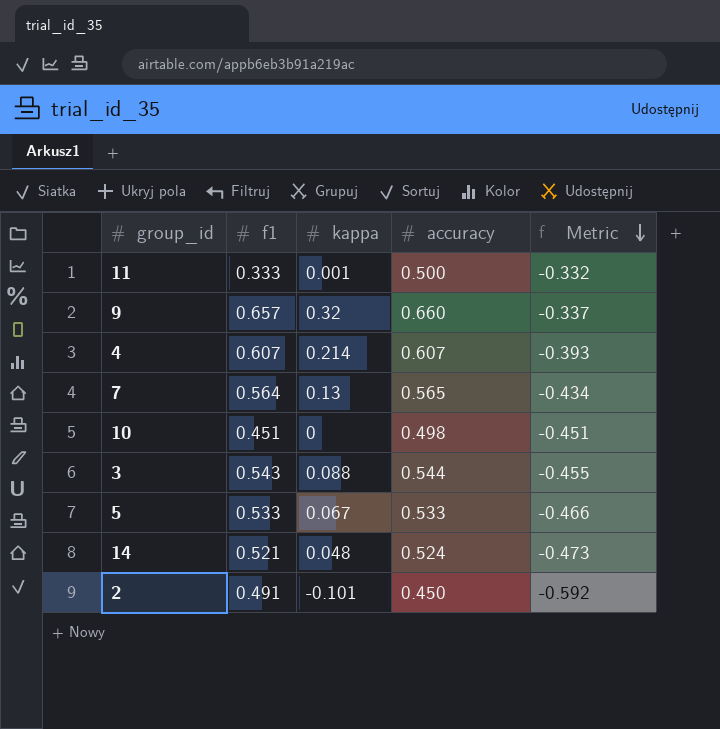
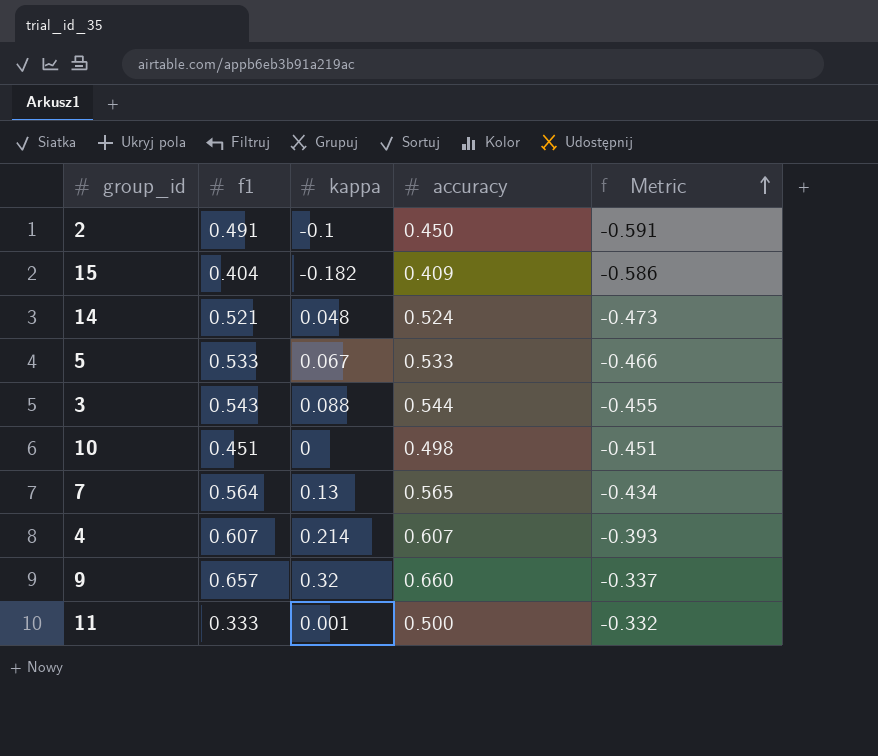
row order: Metric descending -> Metric ascending
2 | kappa: -0.101 -> -0.1
2 | Metric: -0.592 -> -0.591
row 15: none -> 0.404 | -0.182 | 0.409 | -0.586

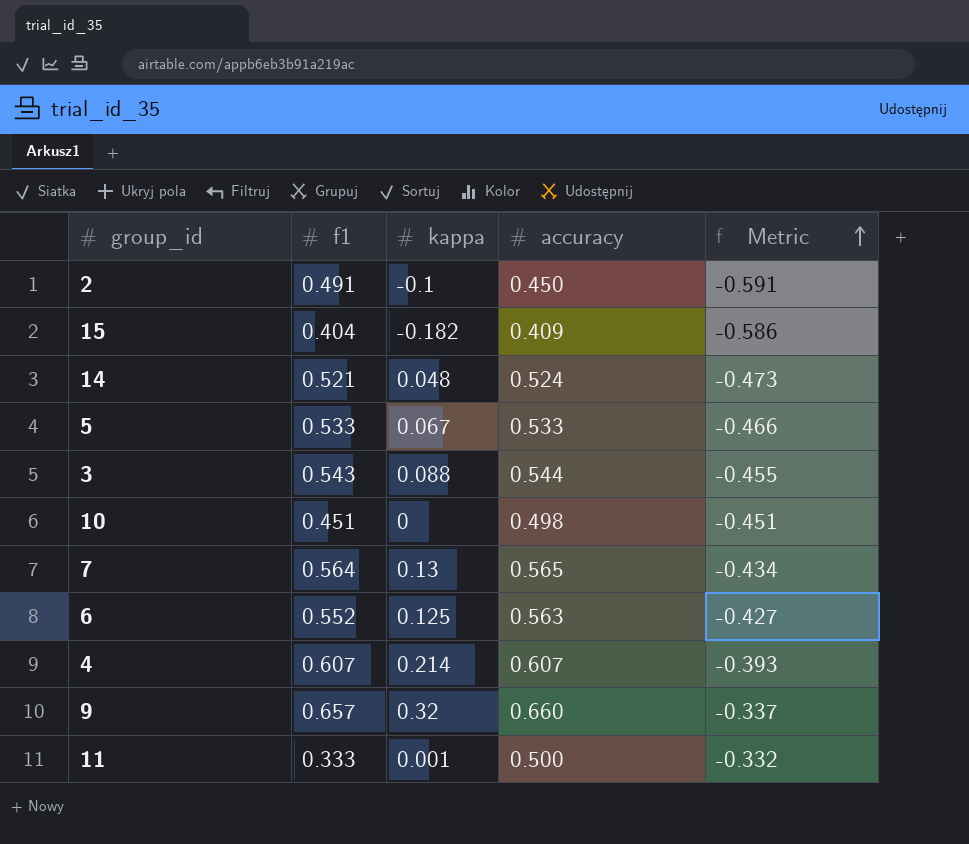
row 6: none -> 0.552 | 0.125 | 0.563 | -0.427

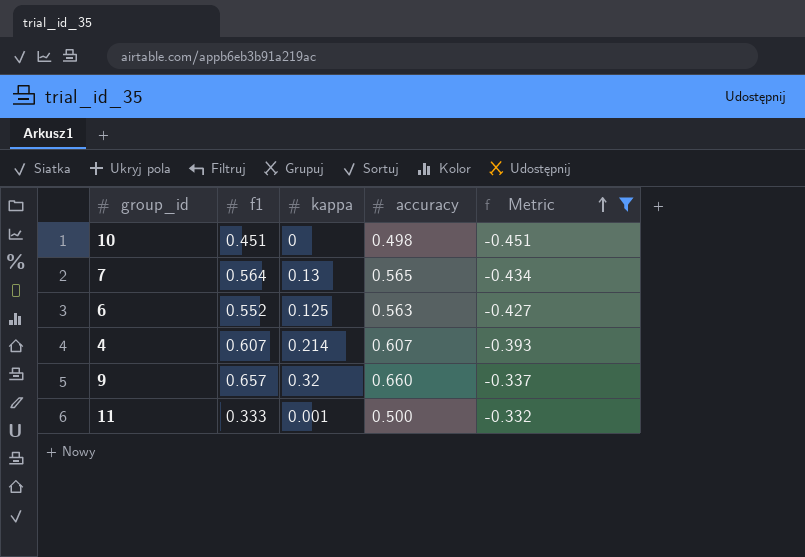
filter: none -> Metric >= -0.451

